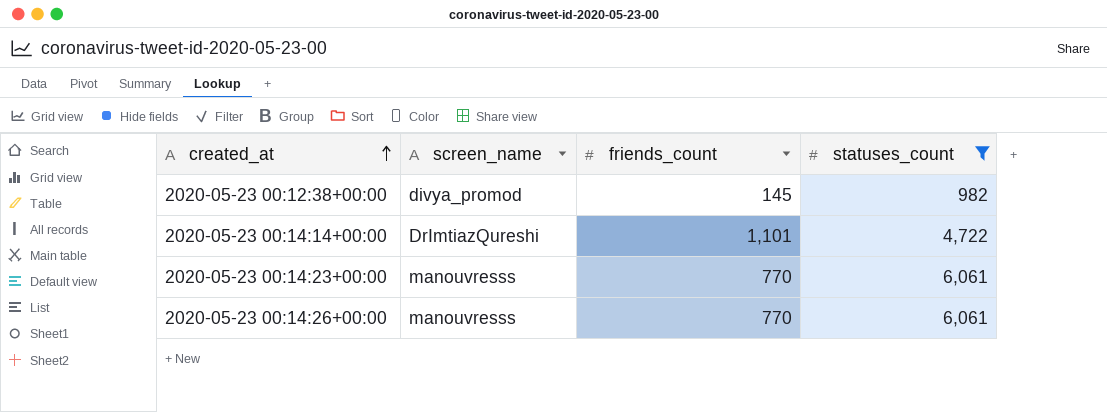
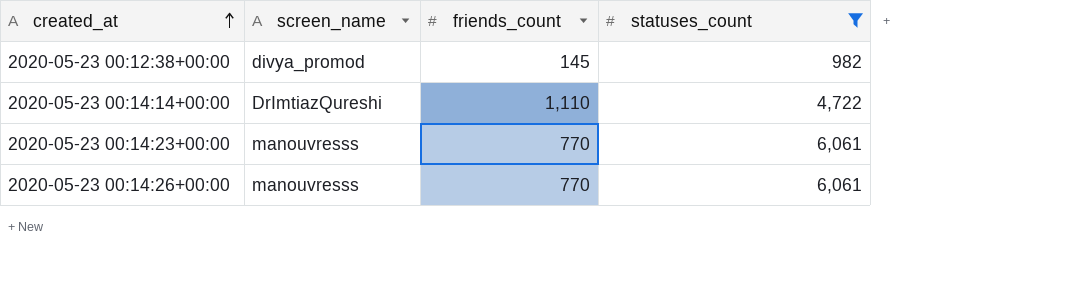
2020-05-23 00:14:14+00:00 | friends_count: 1,101 -> 1,110

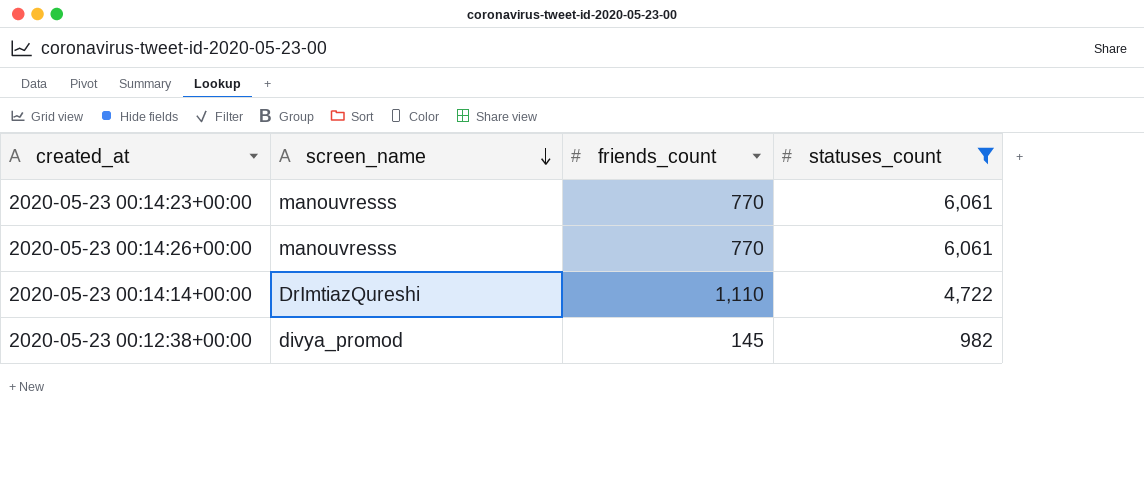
row order: created_at ascending -> screen_name descending

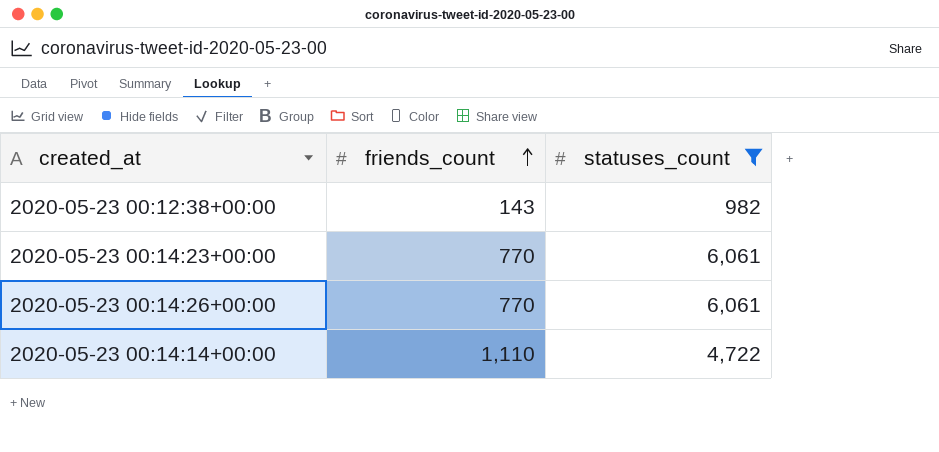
row order: screen_name descending -> friends_count ascending
column screen_name | position: 2 -> none
2020-05-23 00:12:38+00:00 | friends_count: 145 -> 143

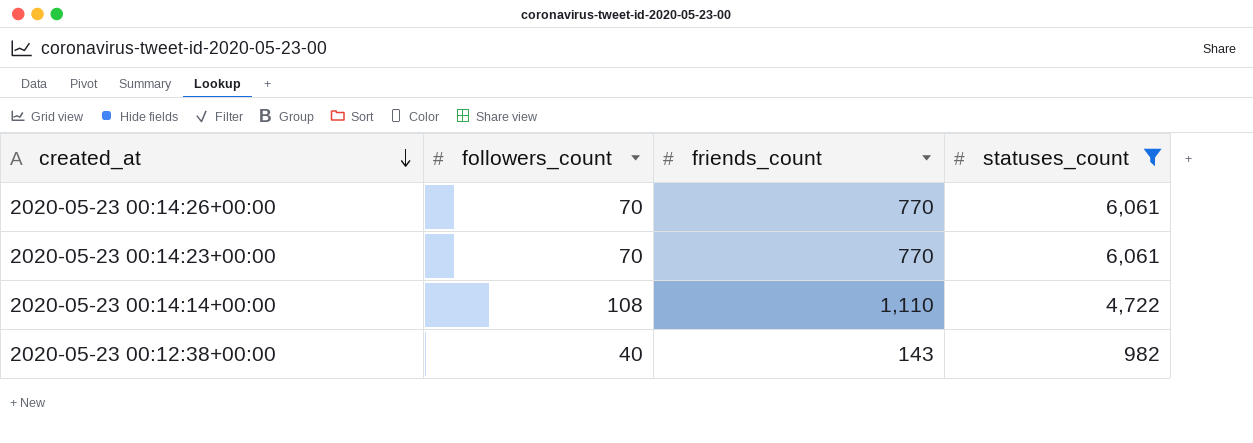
row order: friends_count ascending -> created_at descending
column followers_count | position: none -> 2

